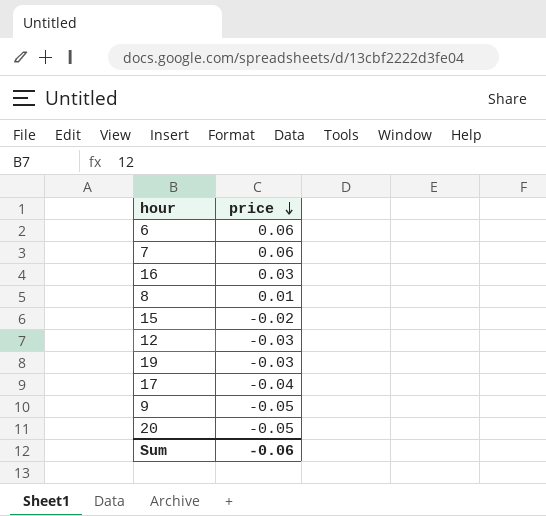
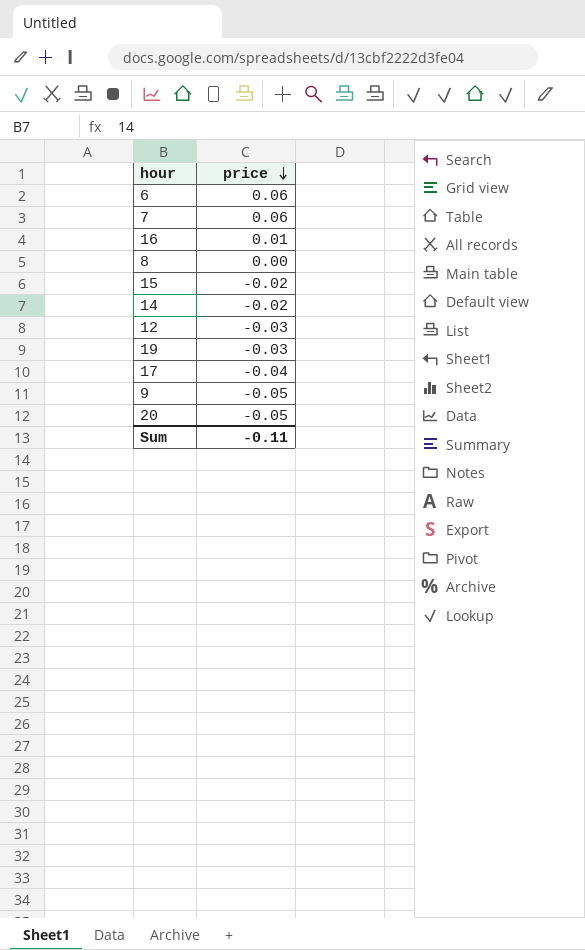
16 | price: 0.03 -> 0.01
8 | price: 0.01 -> 0.00
row 14: none -> -0.02
Sum | price: -0.06 -> -0.11

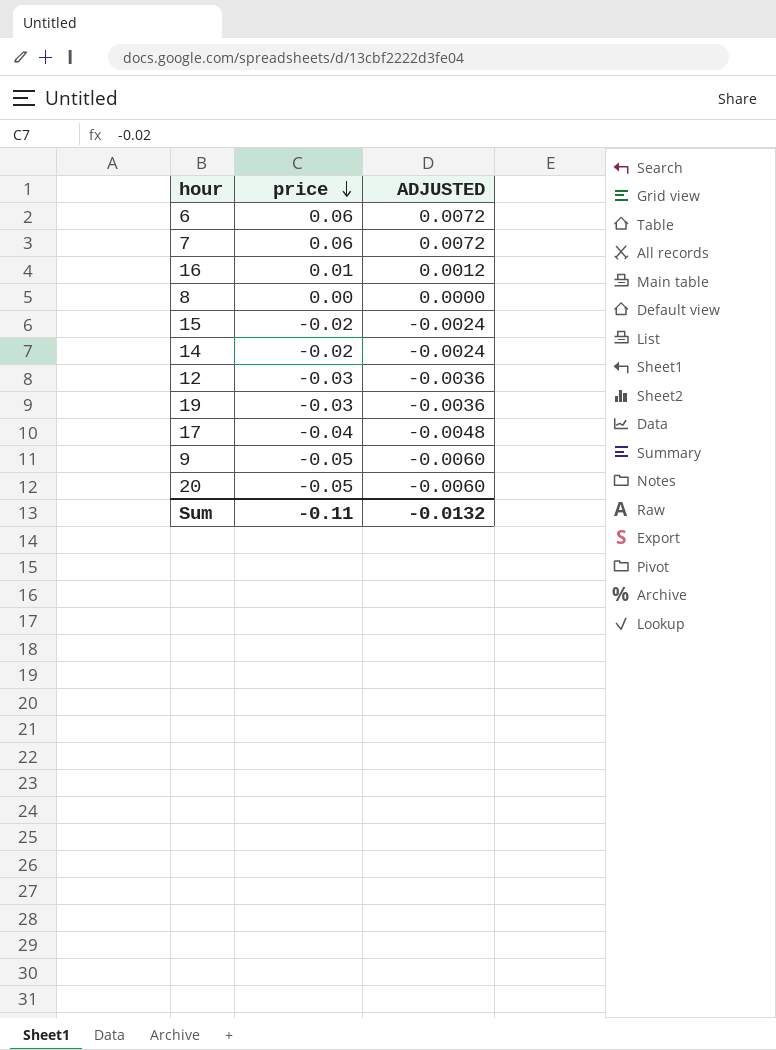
column ADJUSTED | formula: none -> [price] * 0.12

